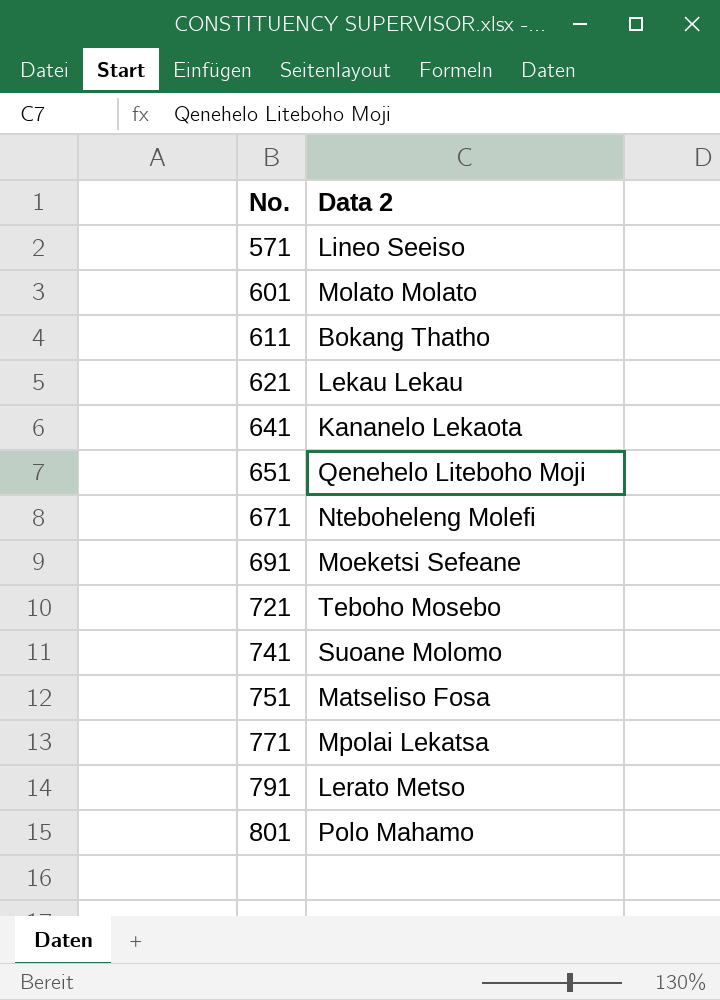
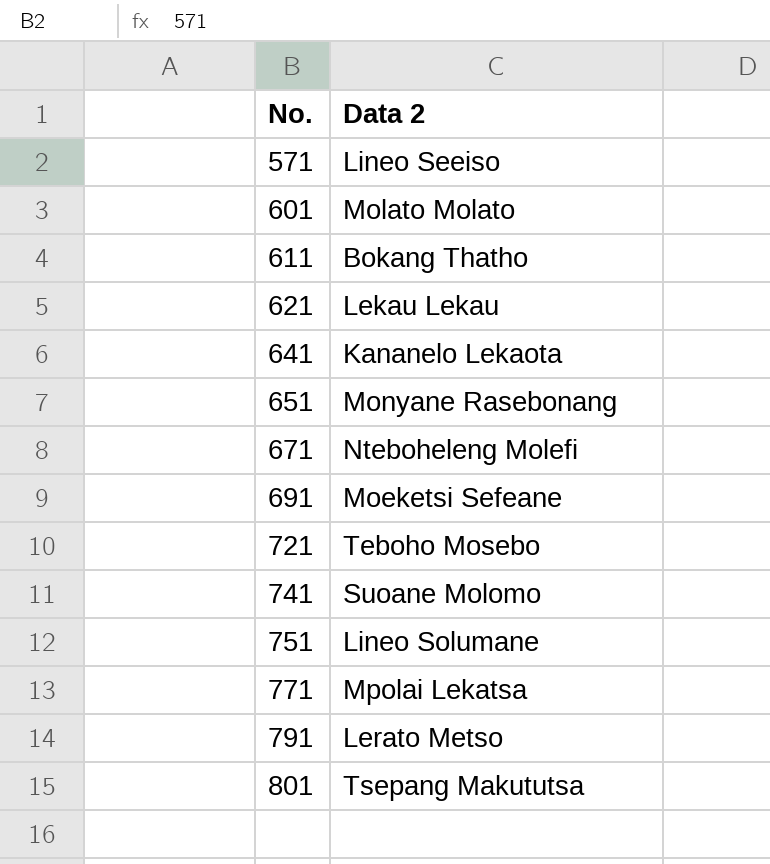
651 | Data 2: Qenehelo Liteboho Moji -> Monyane Rasebonang
751 | Data 2: Matseliso Fosa -> Lineo Solumane
801 | Data 2: Polo Mahamo -> Tsepang Makututsa

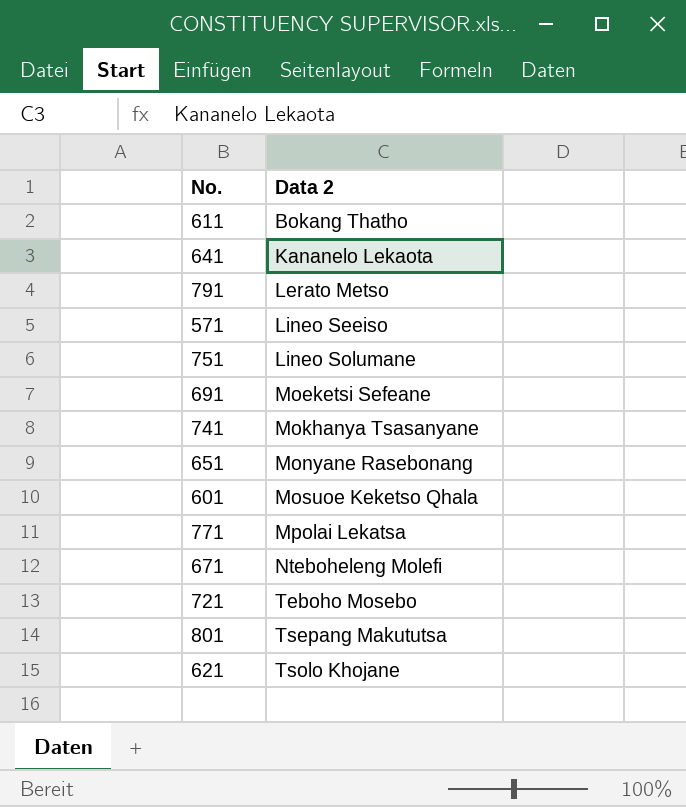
row order: No. ascending -> Data 2 ascending
741 | Data 2: Suoane Molomo -> Mokhanya Tsasanyane
601 | Data 2: Molato Molato -> Mosuoe Keketso Qhala
621 | Data 2: Lekau Lekau -> Tsolo Khojane

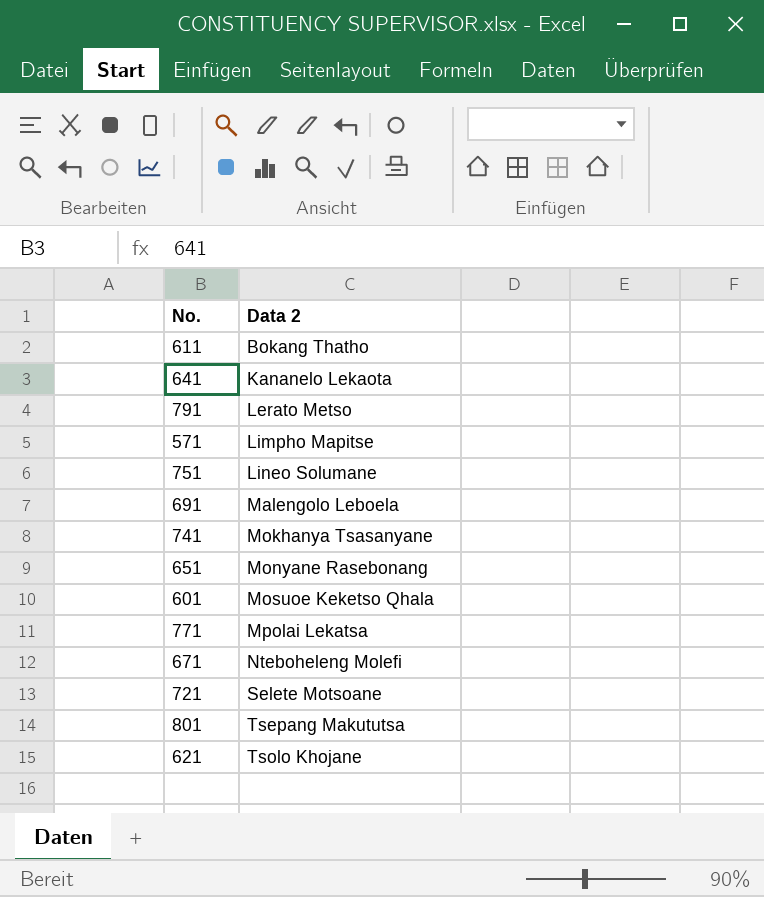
571 | Data 2: Lineo Seeiso -> Limpho Mapitse
691 | Data 2: Moeketsi Sefeane -> Malengolo Leboela
721 | Data 2: Teboho Mosebo -> Selete Motsoane

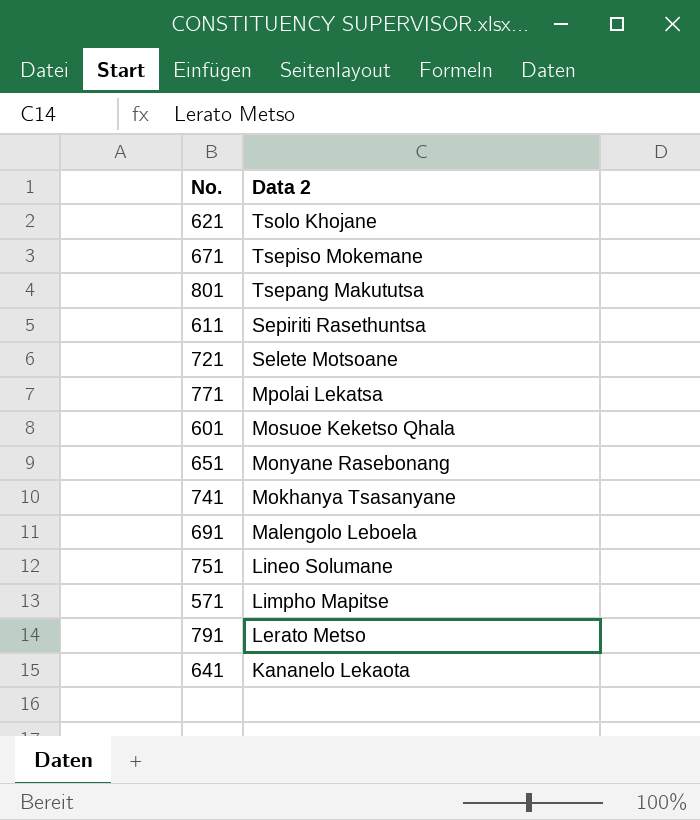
row order: Data 2 ascending -> Data 2 descending
671 | Data 2: Nteboheleng Molefi -> Tsepiso Mokemane
611 | Data 2: Bokang Thatho -> Sepiriti Rasethuntsa

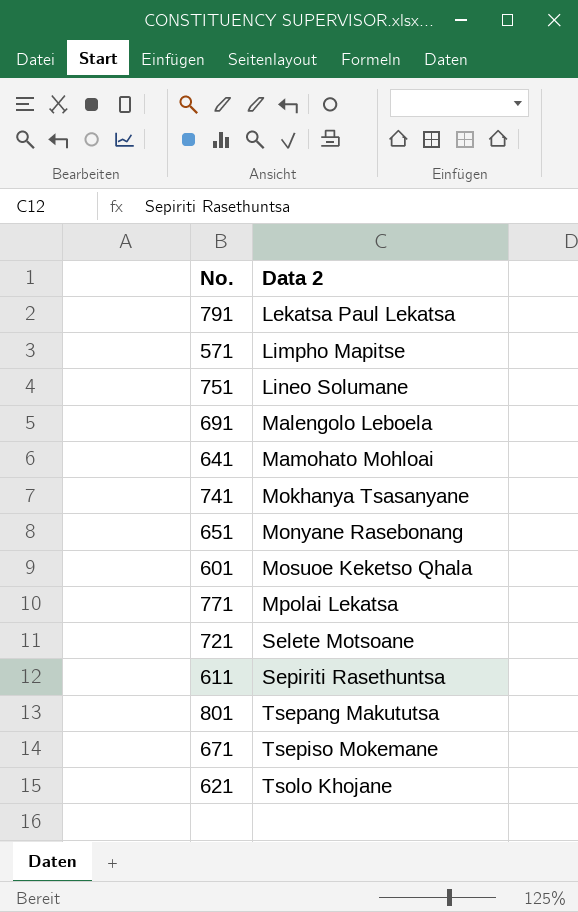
row order: Data 2 descending -> Data 2 ascending
791 | Data 2: Lerato Metso -> Lekatsa Paul Lekatsa
641 | Data 2: Kananelo Lekaota -> Mamohato Mohloai

